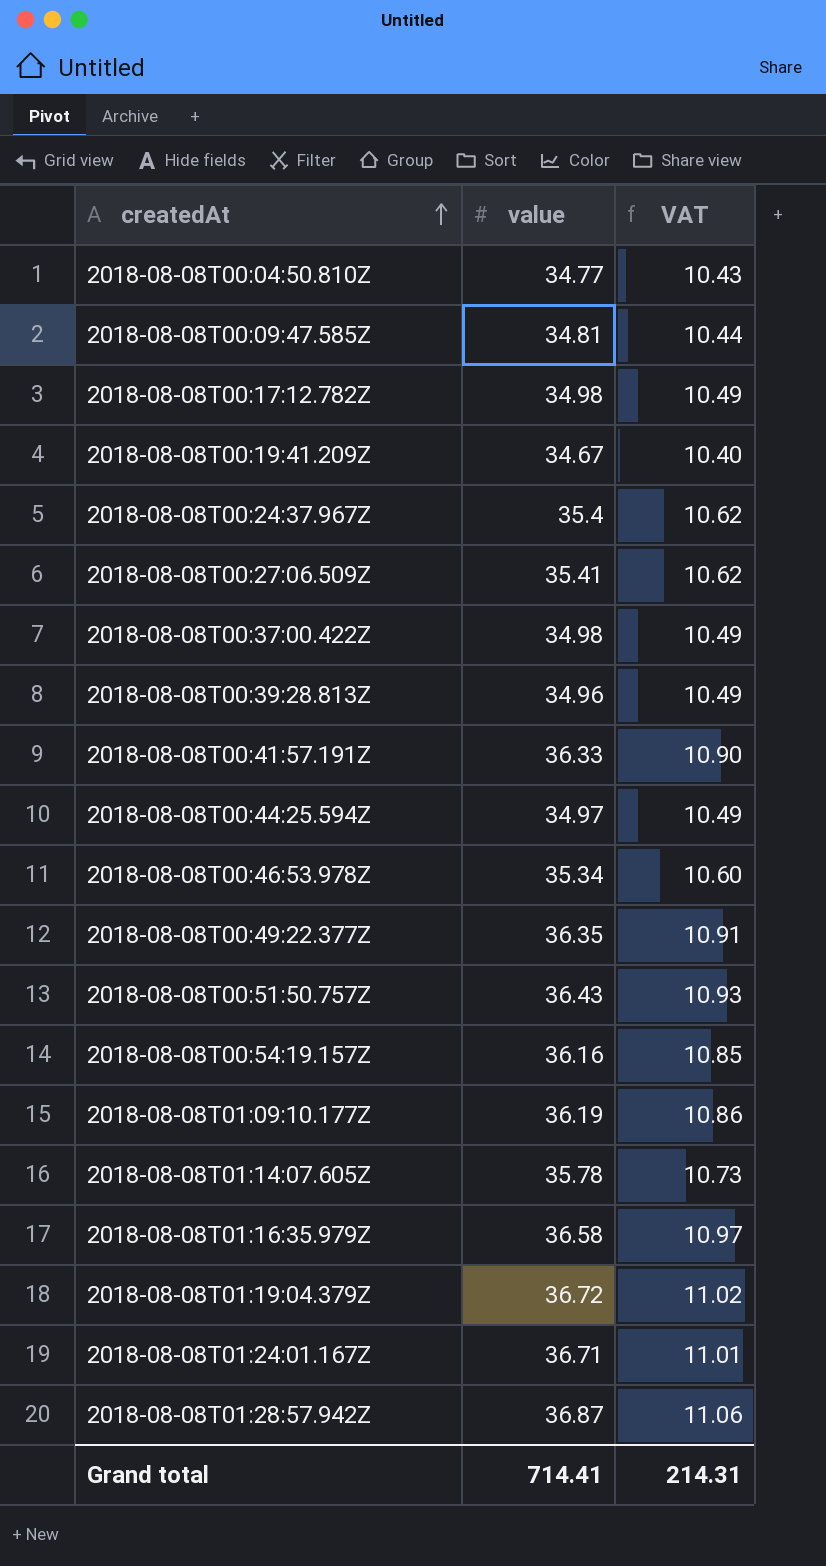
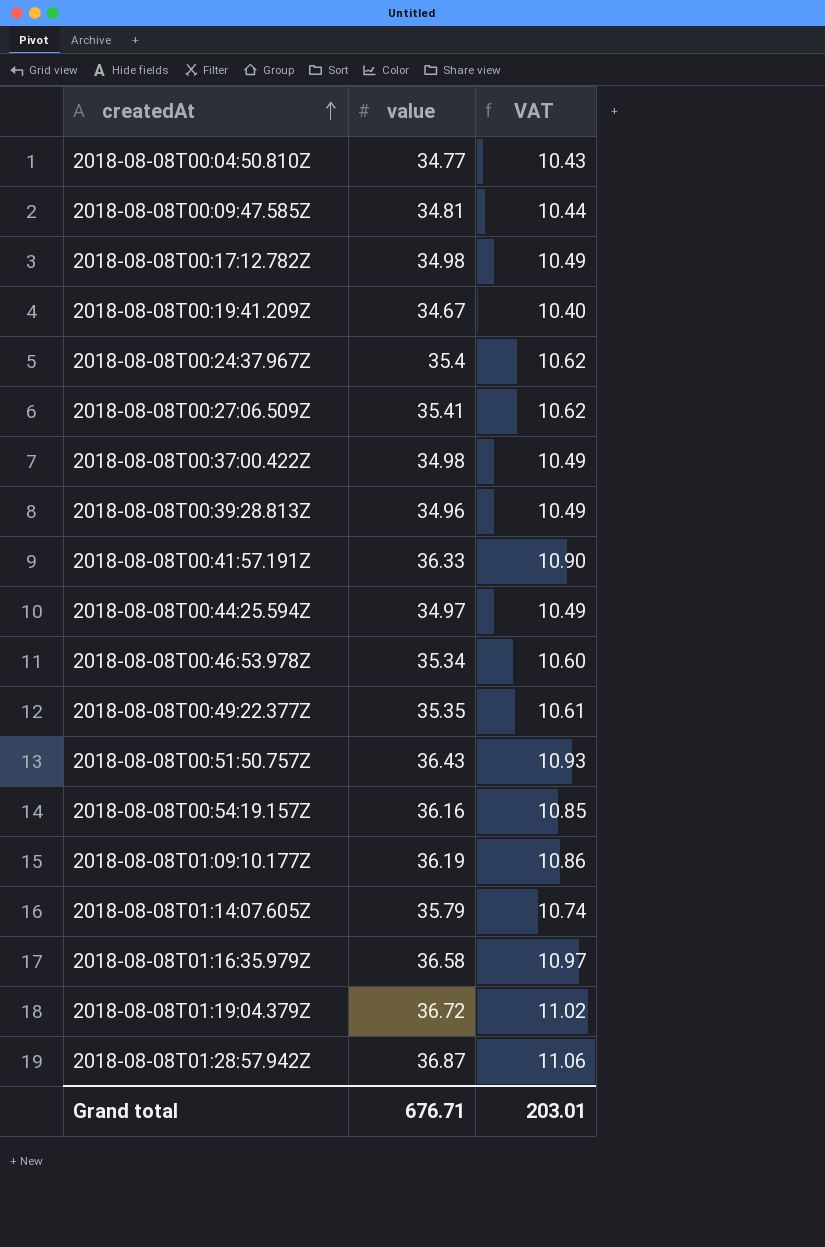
row 2018-08-08T01:24:01.167Z: 36.71 | 11.01 -> none
2018-08-08T00:49:22.377Z | value: 36.35 -> 35.35
2018-08-08T00:49:22.377Z | VAT: 10.91 -> 10.61
2018-08-08T01:14:07.605Z | value: 35.78 -> 35.79
2018-08-08T01:14:07.605Z | VAT: 10.73 -> 10.74
Grand total | value: 714.41 -> 676.71
Grand total | VAT: 214.31 -> 203.01

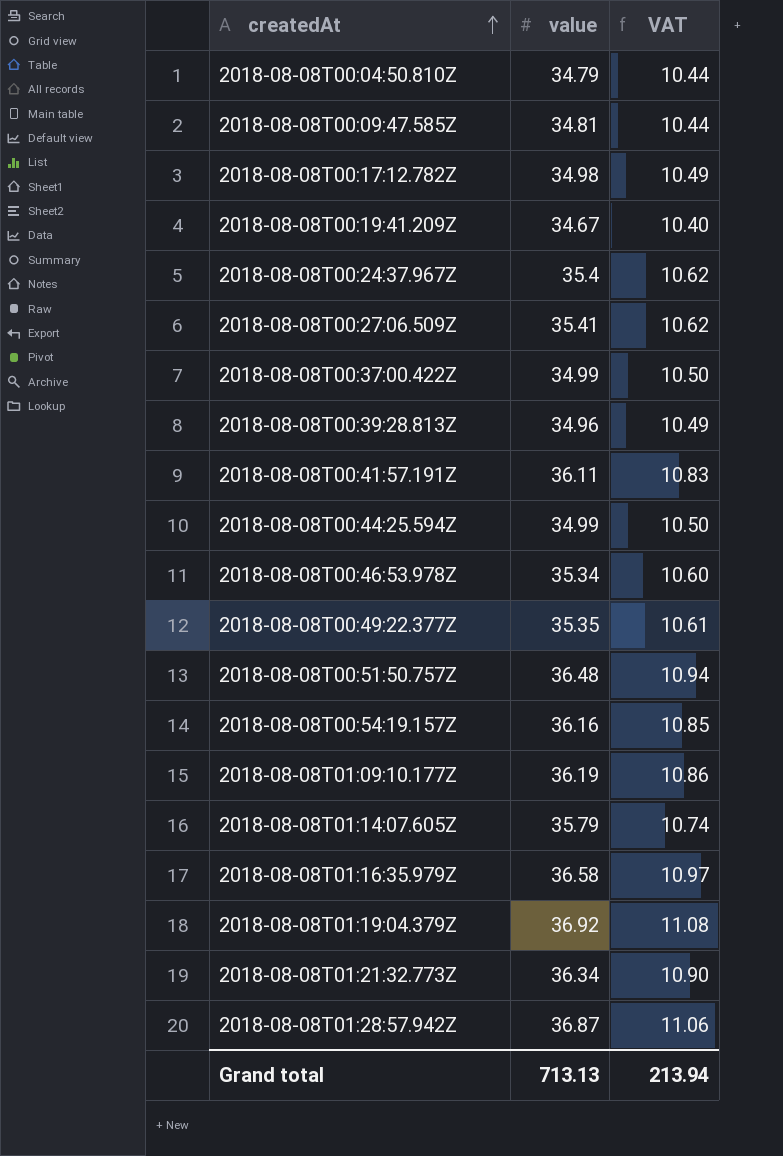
2018-08-08T00:04:50.810Z | value: 34.77 -> 34.79
2018-08-08T00:04:50.810Z | VAT: 10.43 -> 10.44
2018-08-08T00:37:00.422Z | value: 34.98 -> 34.99
2018-08-08T00:37:00.422Z | VAT: 10.49 -> 10.50
2018-08-08T00:41:57.191Z | value: 36.33 -> 36.11
2018-08-08T00:41:57.191Z | VAT: 10.90 -> 10.83
2018-08-08T00:44:25.594Z | value: 34.97 -> 34.99
2018-08-08T00:44:25.594Z | VAT: 10.49 -> 10.50
2018-08-08T00:51:50.757Z | value: 36.43 -> 36.48
2018-08-08T00:51:50.757Z | VAT: 10.93 -> 10.94
2018-08-08T01:19:04.379Z | value: 36.72 -> 36.92
2018-08-08T01:19:04.379Z | VAT: 11.02 -> 11.08
row 2018-08-08T01:21:32.773Z: none -> 36.34 | 10.90
Grand total | value: 676.71 -> 713.13
Grand total | VAT: 203.01 -> 213.94

